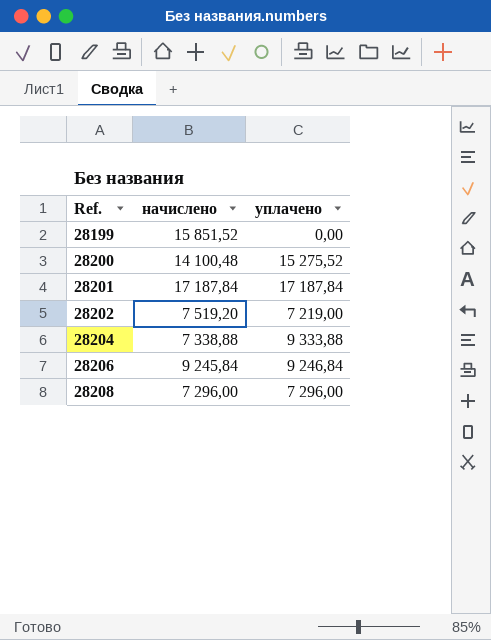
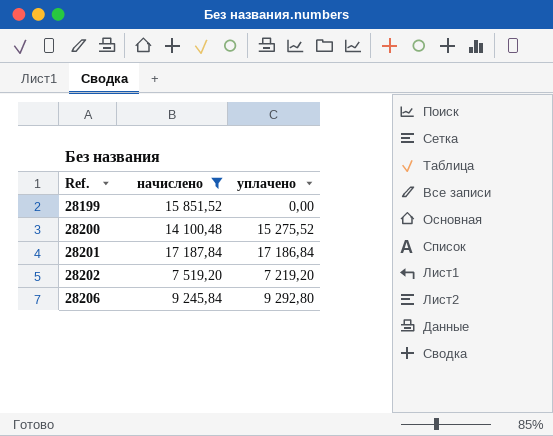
filter: none -> начислено >= 7 519,20
28201 | уплачено: 17 187,84 -> 17 186,84
28202 | уплачено: 7 219,00 -> 7 219,20
28206 | уплачено: 9 246,84 -> 9 292,80

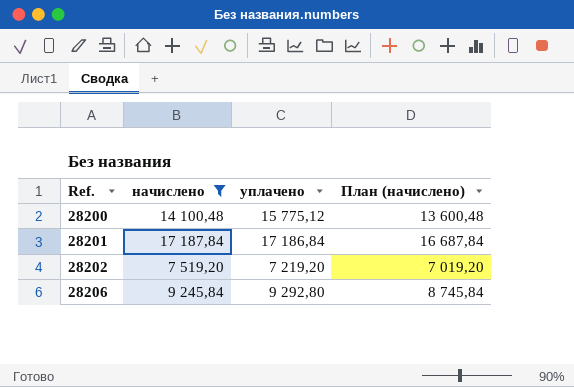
column План (начислено) | formula: none -> [начислено] - 500
row 28199: 15 851,52 | 0,00 -> none
28200 | уплачено: 15 275,52 -> 15 775,12

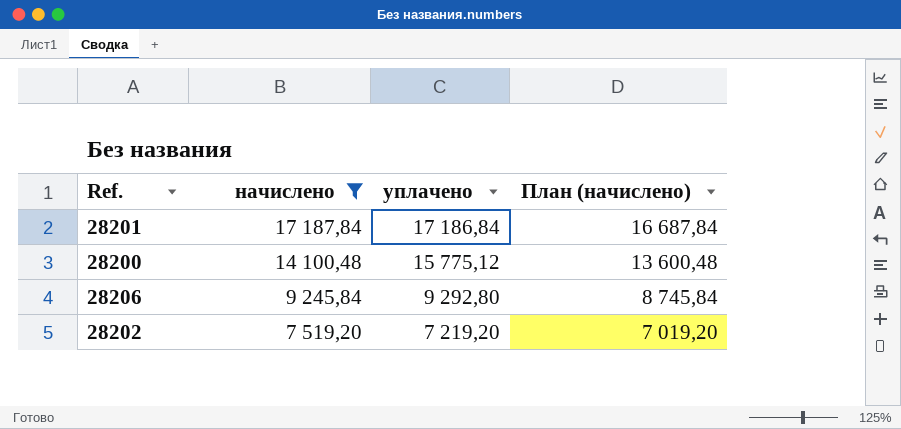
row order: Ref. ascending -> начислено descending

